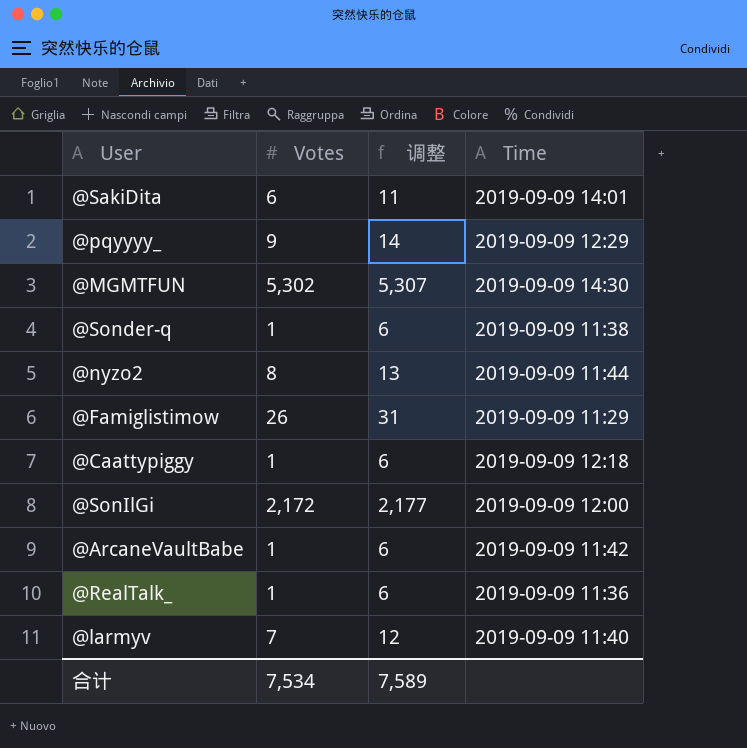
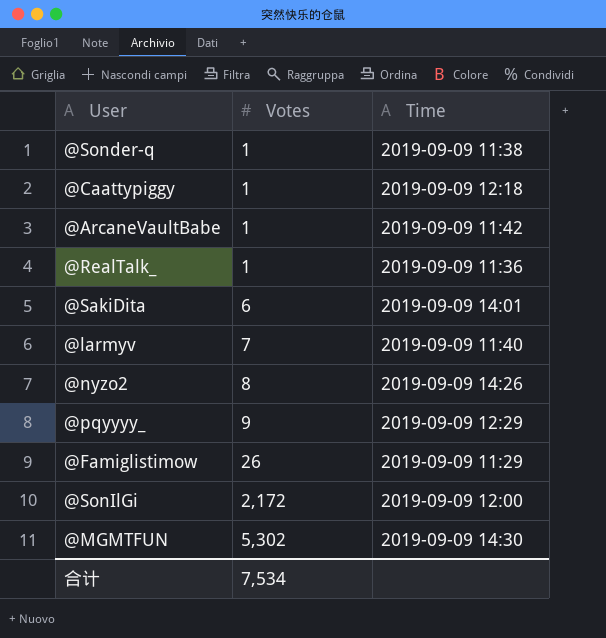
row order: none -> Votes ascending
column 调整 | formula: [Votes] + 5 -> none
@nyzo2 | Time: 2019-09-09 11:44 -> 2019-09-09 14:26

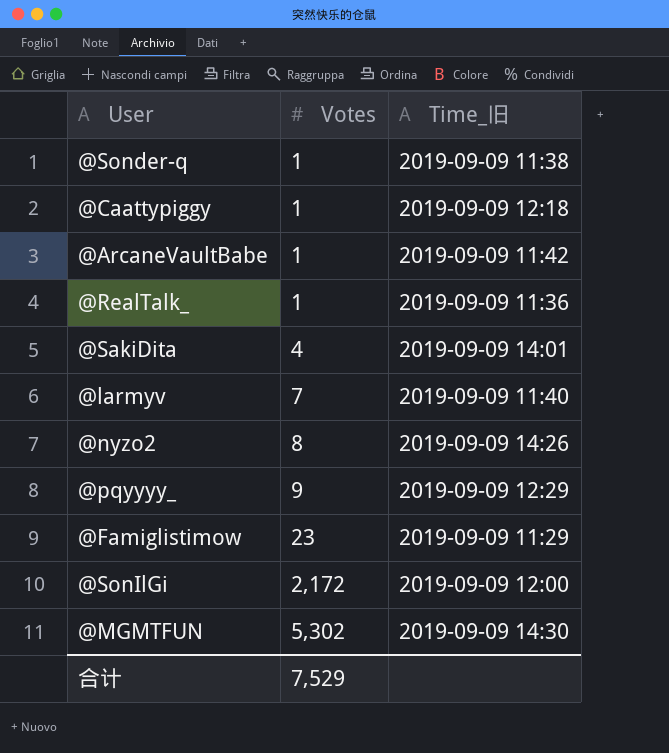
column name: Time -> Time_旧
@SakiDita | Votes: 6 -> 4
@Famiglistimow | Votes: 26 -> 23
合计 | Votes: 7,534 -> 7,529

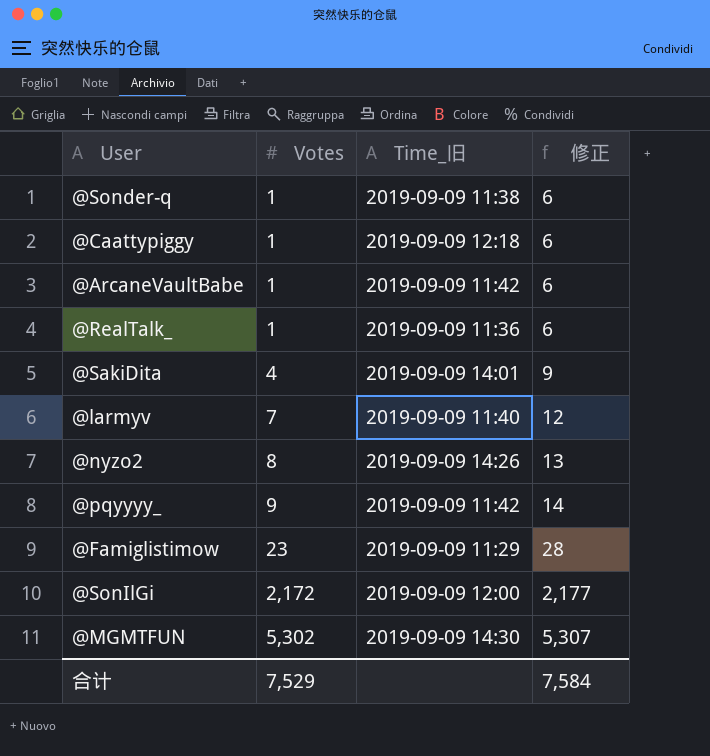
column 修正 | formula: none -> [Votes] + 5
@pqyyyy_ | Time_旧: 2019-09-09 12:29 -> 2019-09-09 11:42

